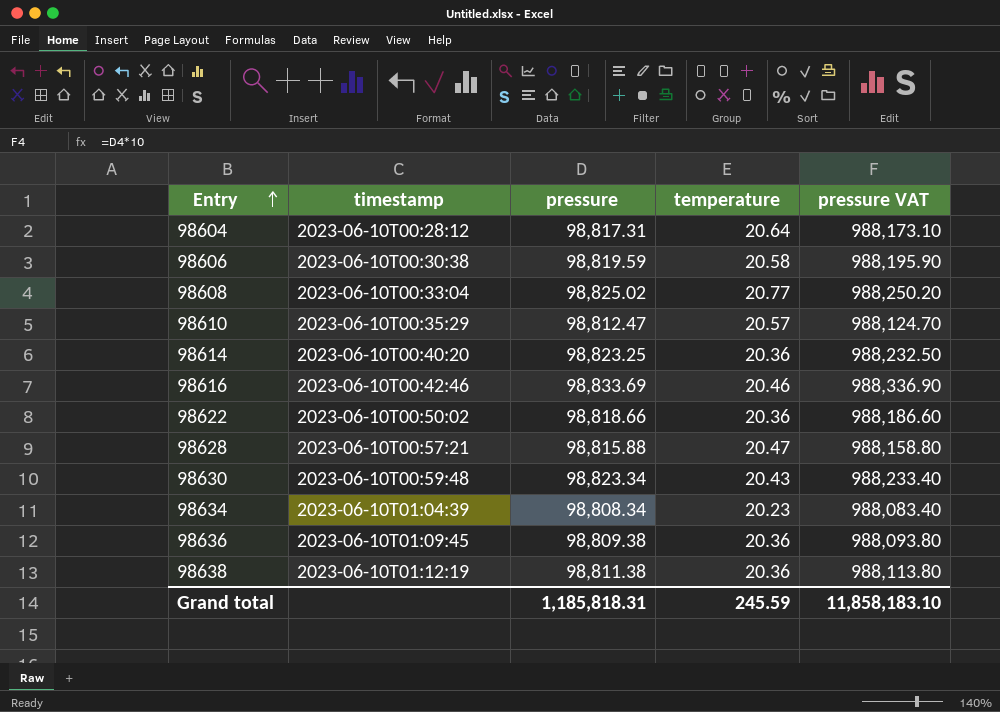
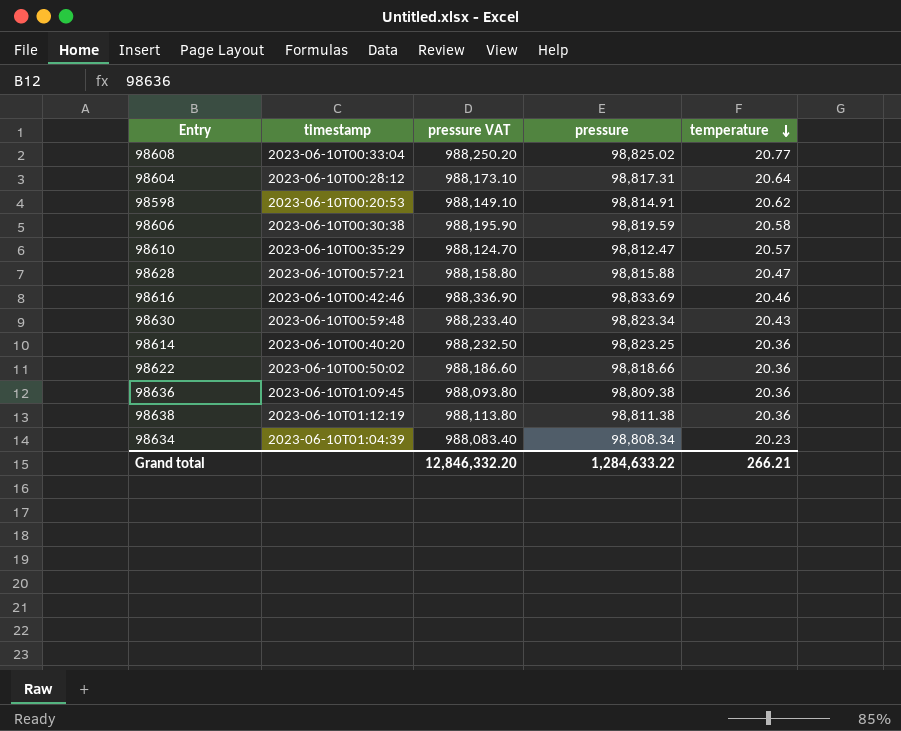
row order: Entry ascending -> temperature descending
column pressure VAT | position: 5 -> 3
row 98598: none -> 2023-06-10T00:20:53 | 988,149.10 | 98,814.91 | 20.62
Grand total | pressure VAT: 11,858,183.10 -> 12,846,332.20
Grand total | pressure: 1,185,818.31 -> 1,284,633.22
Grand total | temperature: 245.59 -> 266.21

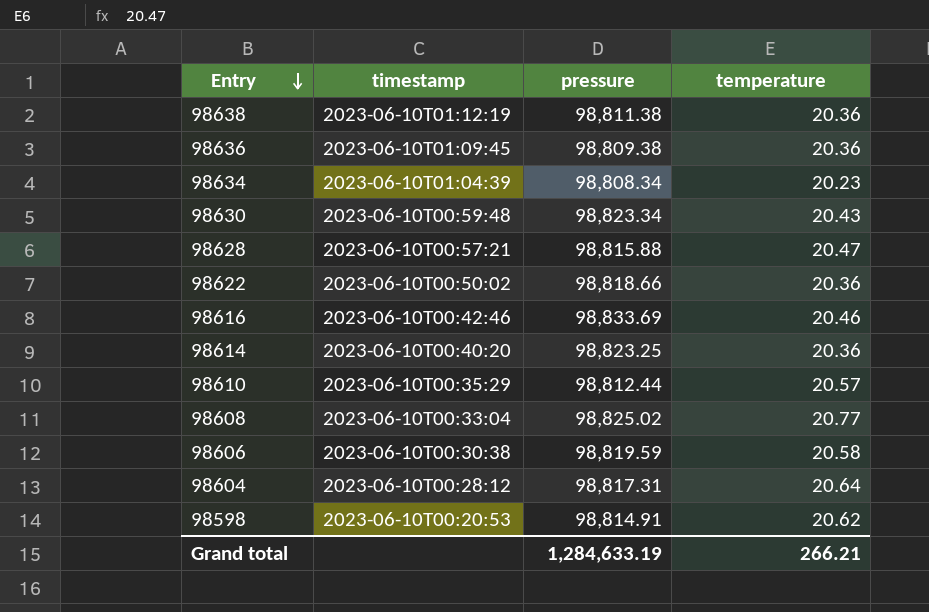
row order: temperature descending -> Entry descending
column pressure VAT | formula: [pressure] * 10 -> none
98610 | pressure: 98,812.47 -> 98,812.44
Grand total | pressure: 1,284,633.22 -> 1,284,633.19

